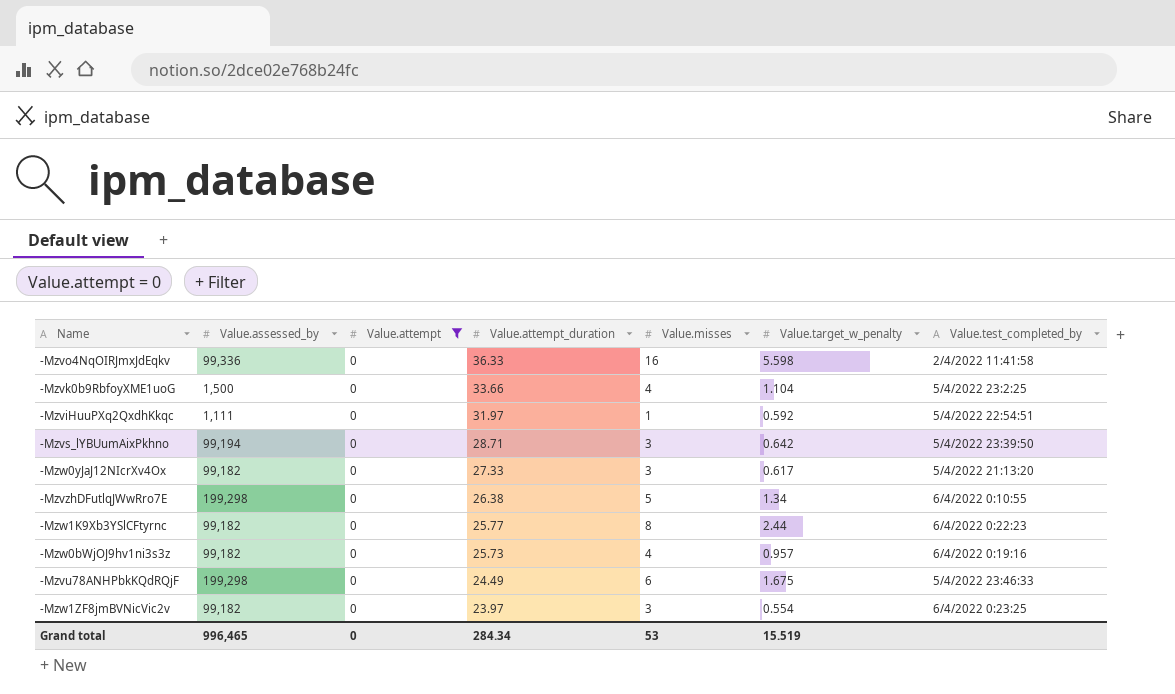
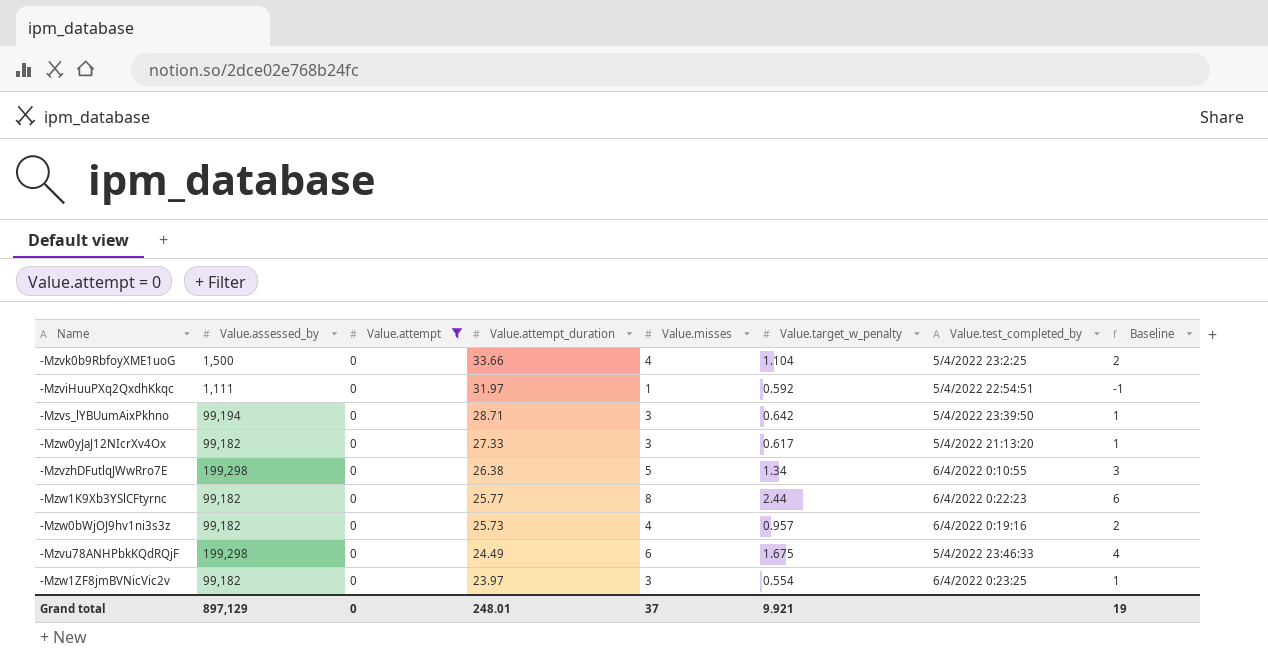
column Baseline | formula: none -> [Value.misses] - 2
row -Mzvo4NqOIRJmxJdEqkv: 99,336 | 0 | 36.33 | 16 | 5.598 | 2/4/2022 11:41:58 -> none
Grand total | Value.assessed_by: 996,465 -> 897,129
Grand total | Value.attempt_duration: 284.34 -> 248.01
Grand total | Value.misses: 53 -> 37
Grand total | Value.target_w_penalty: 15.519 -> 9.921

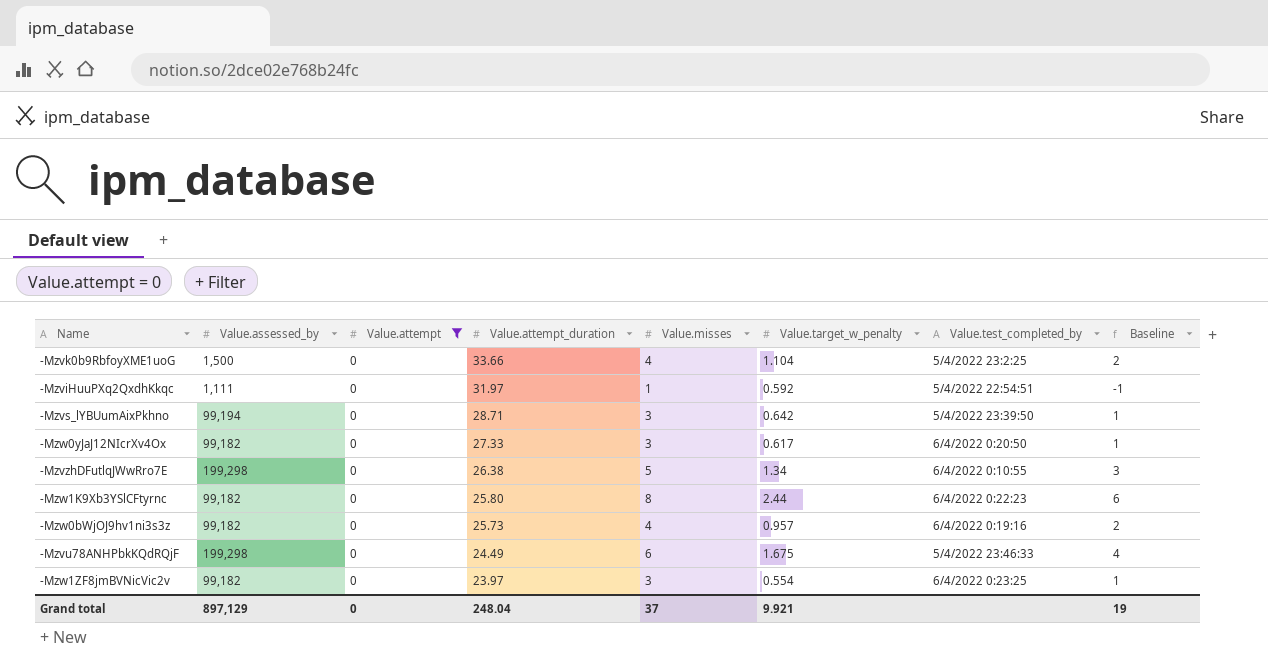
-Mzw0yJaJ12NIcrXv4Ox | Value.test_completed_by: 5/4/2022 21:13:20 -> 6/4/2022 0:20:50
-Mzw1K9Xb3YSlCFtyrnc | Value.attempt_duration: 25.77 -> 25.80
Grand total | Value.attempt_duration: 248.01 -> 248.04

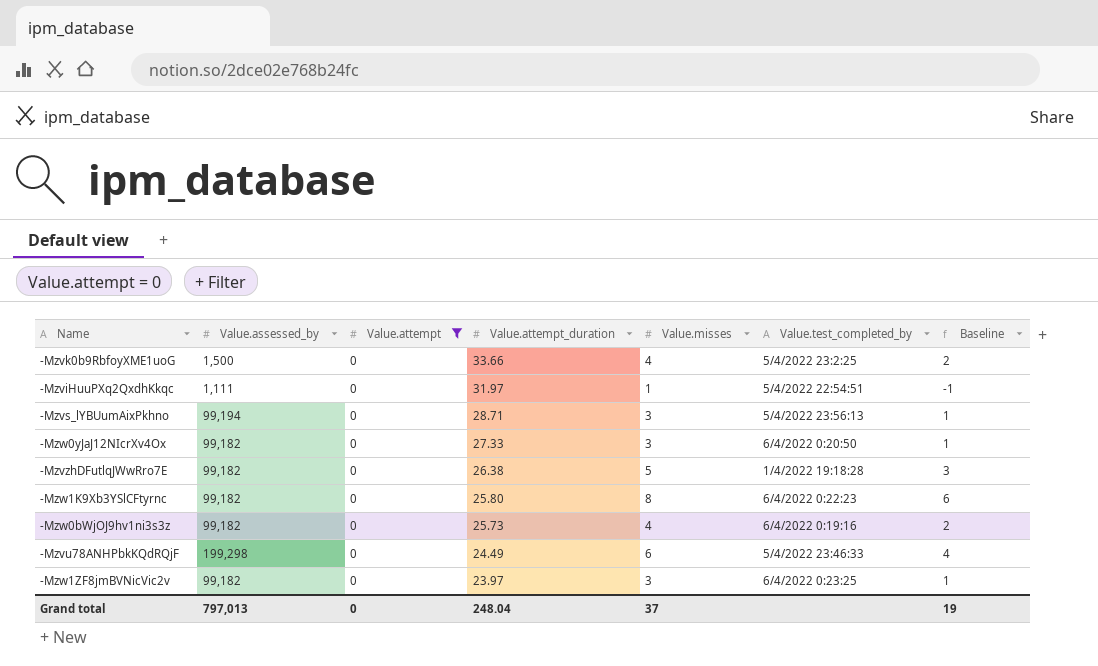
column Value.target_w_penalty | position: 6 -> none
-Mzvs_lYBUumAixPkhno | Value.test_completed_by: 5/4/2022 23:39:50 -> 5/4/2022 23:56:13
-MzvzhDFutlqJWwRro7E | Value.assessed_by: 199,298 -> 99,182
-MzvzhDFutlqJWwRro7E | Value.test_completed_by: 6/4/2022 0:10:55 -> 1/4/2022 19:18:28
Grand total | Value.assessed_by: 897,129 -> 797,013

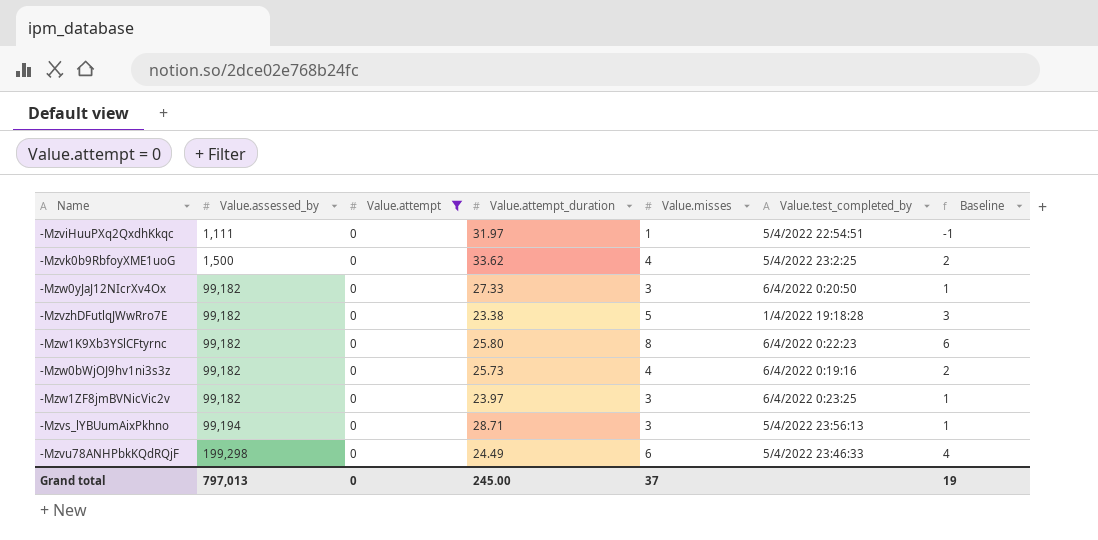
row order: Value.attempt_duration descending -> Value.assessed_by ascending
-Mzvk0b9RbfoyXME1uoG | Value.attempt_duration: 33.66 -> 33.62
-MzvzhDFutlqJWwRro7E | Value.attempt_duration: 26.38 -> 23.38
Grand total | Value.attempt_duration: 248.04 -> 245.00

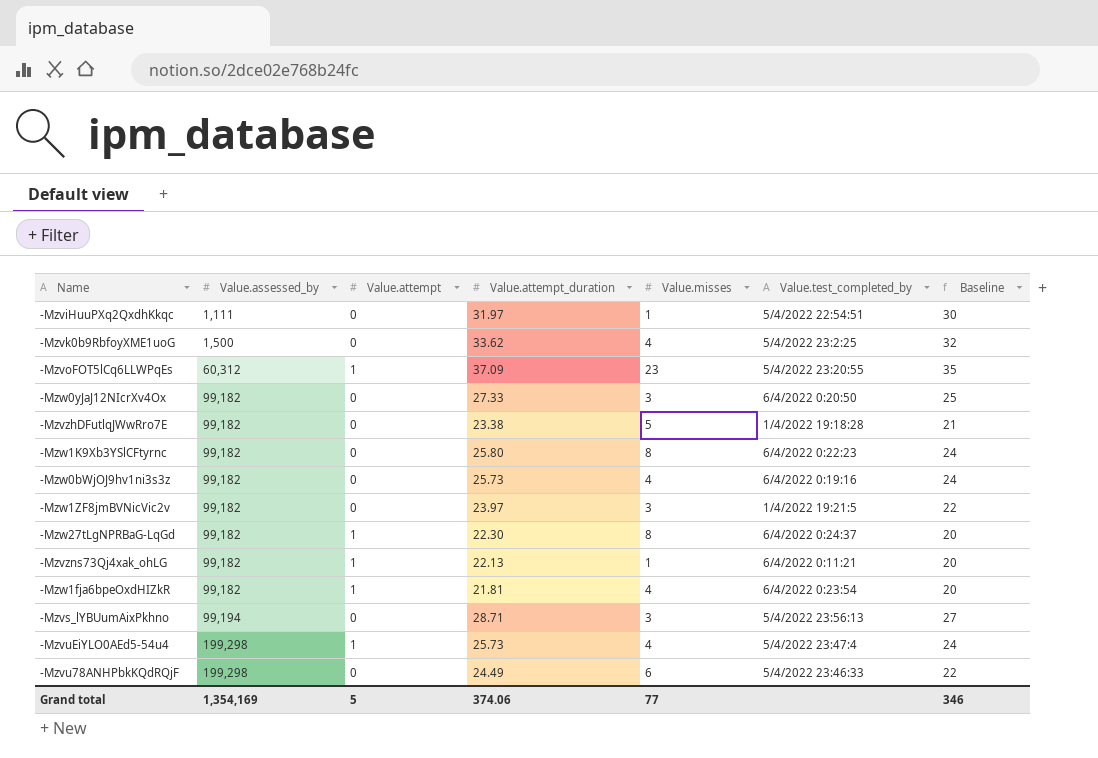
filter: Value.attempt = 0 -> none
column Baseline | formula: [Value.misses] - 2 -> [Value.attempt_duration] - 2
-Mzw1ZF8jmBVNicVic2v | Value.test_completed_by: 6/4/2022 0:23:25 -> 1/4/2022 19:21:5
Grand total | Value.assessed_by: 797,013 -> 1,354,169
Grand total | Value.attempt: 0 -> 5
Grand total | Value.attempt_duration: 245.00 -> 374.06
Grand total | Value.misses: 37 -> 77
Grand total | Baseline: 19 -> 346

